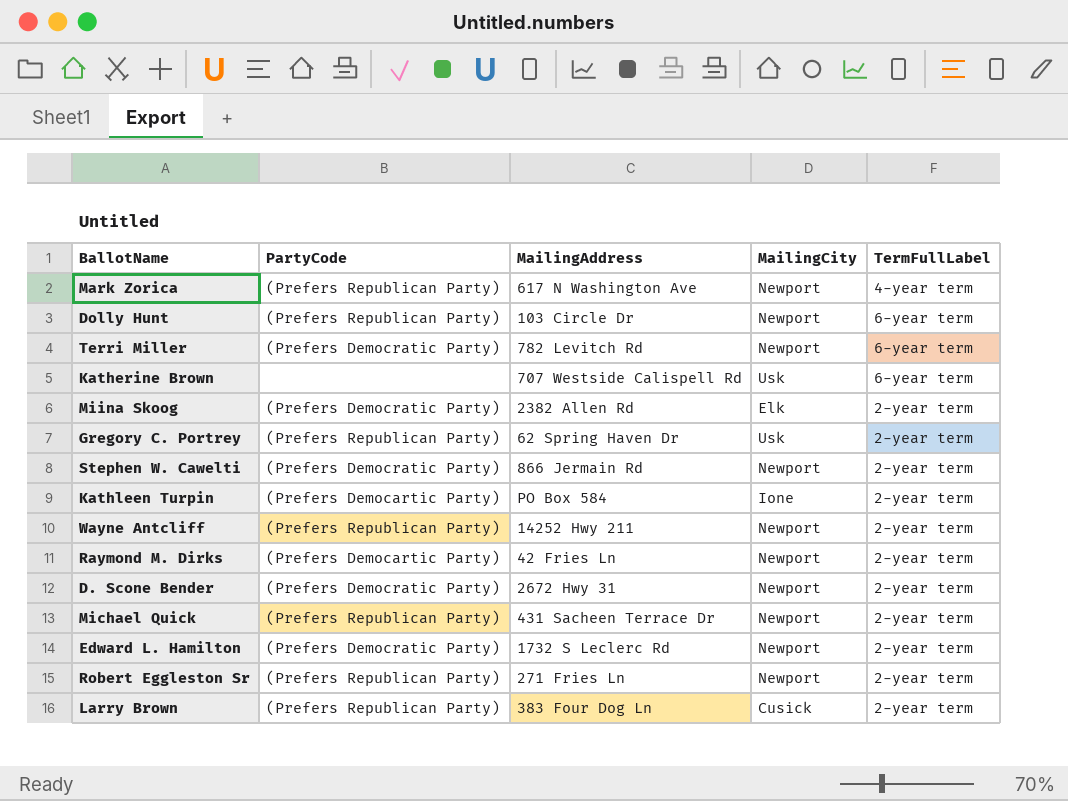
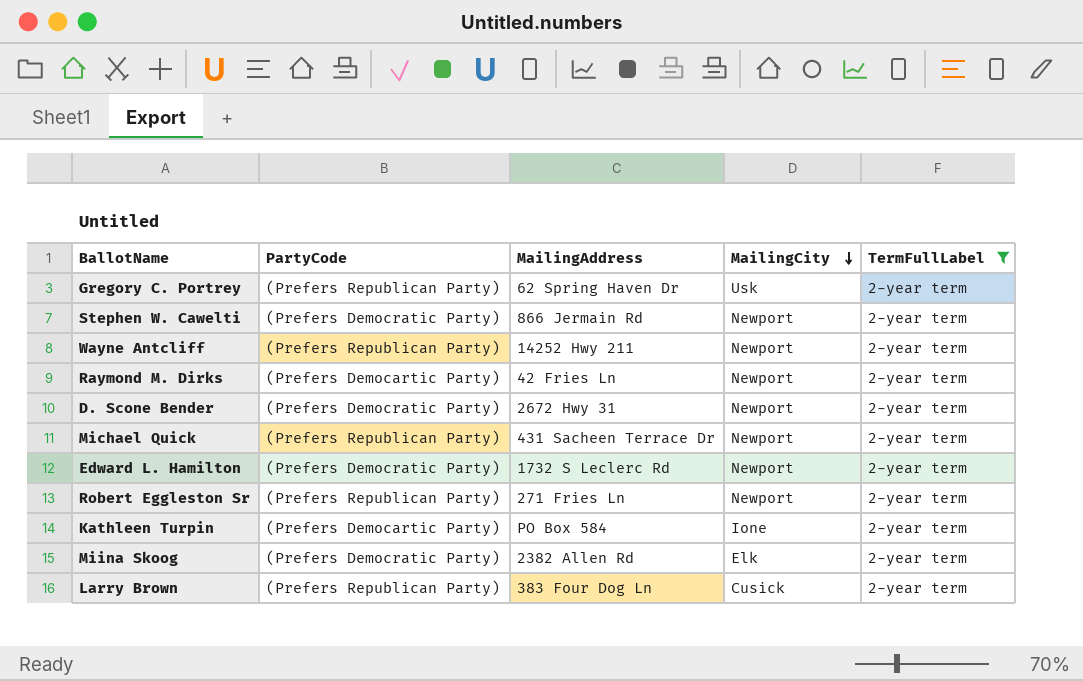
filter: none -> TermFullLabel = 2-year term
row order: none -> MailingCity descending

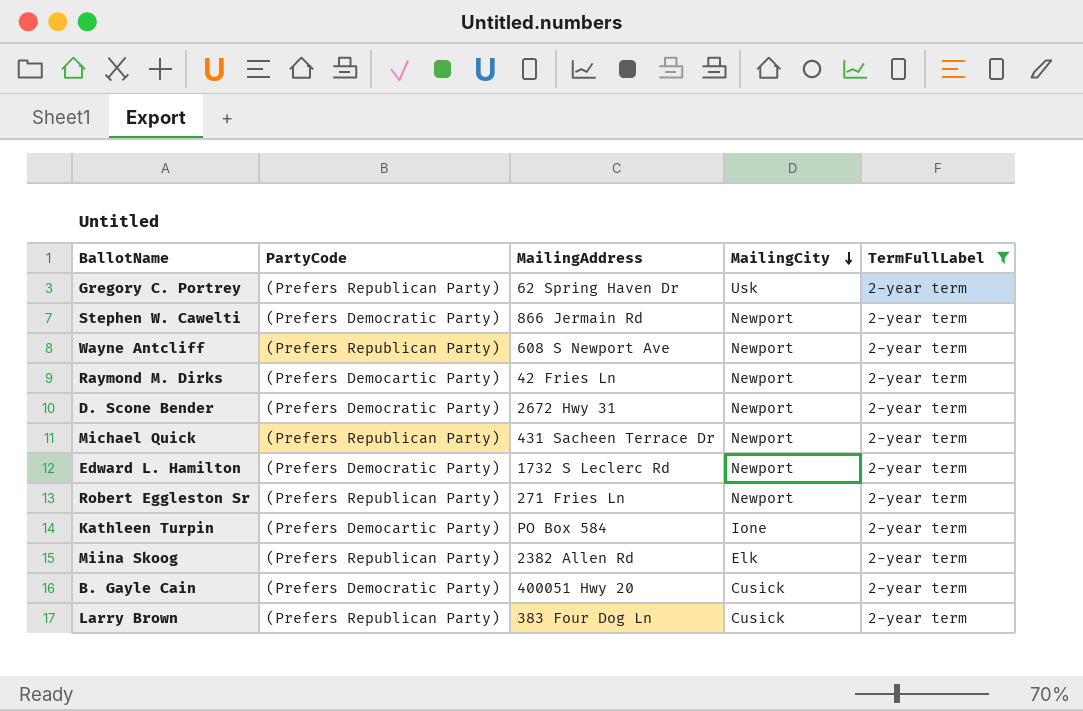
Wayne Antcliff | MailingAddress: 14252 Hwy 211 -> 608 S Newport Ave
Miina Skoog | PartyCode: (Prefers Democratic Party) -> (Prefers Republican Party)
row B. Gayle Cain: none -> (Prefers Democratic Party) | 400051 Hwy 20 | Cusick | 2-year term

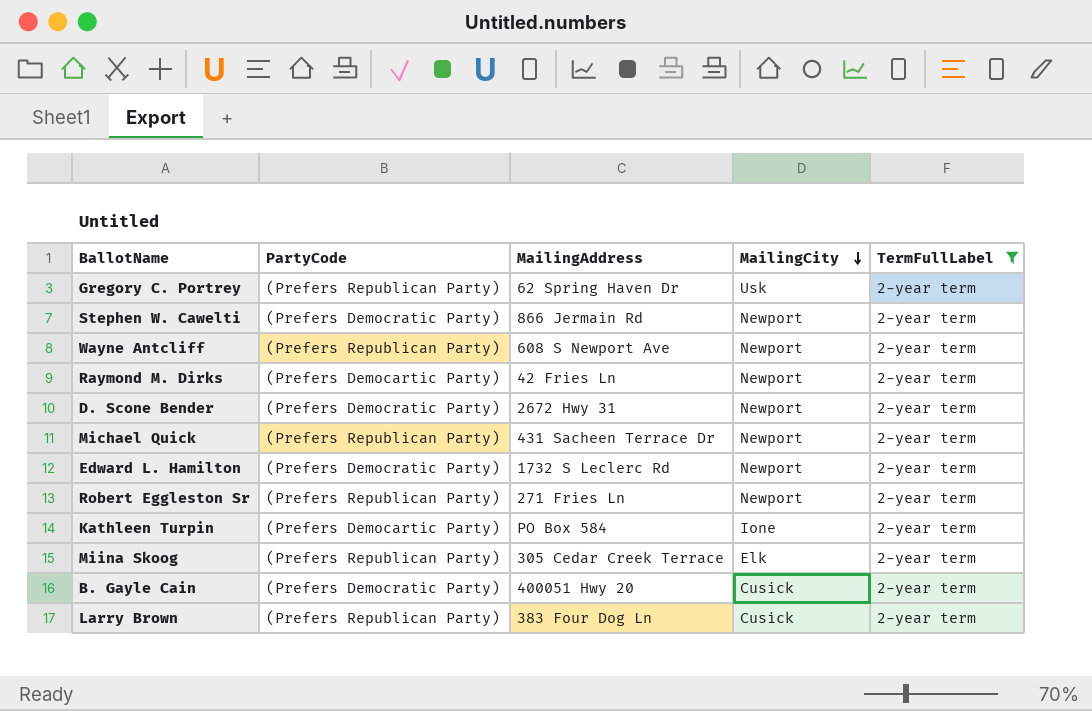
Miina Skoog | MailingAddress: 2382 Allen Rd -> 305 Cedar Creek Terrace

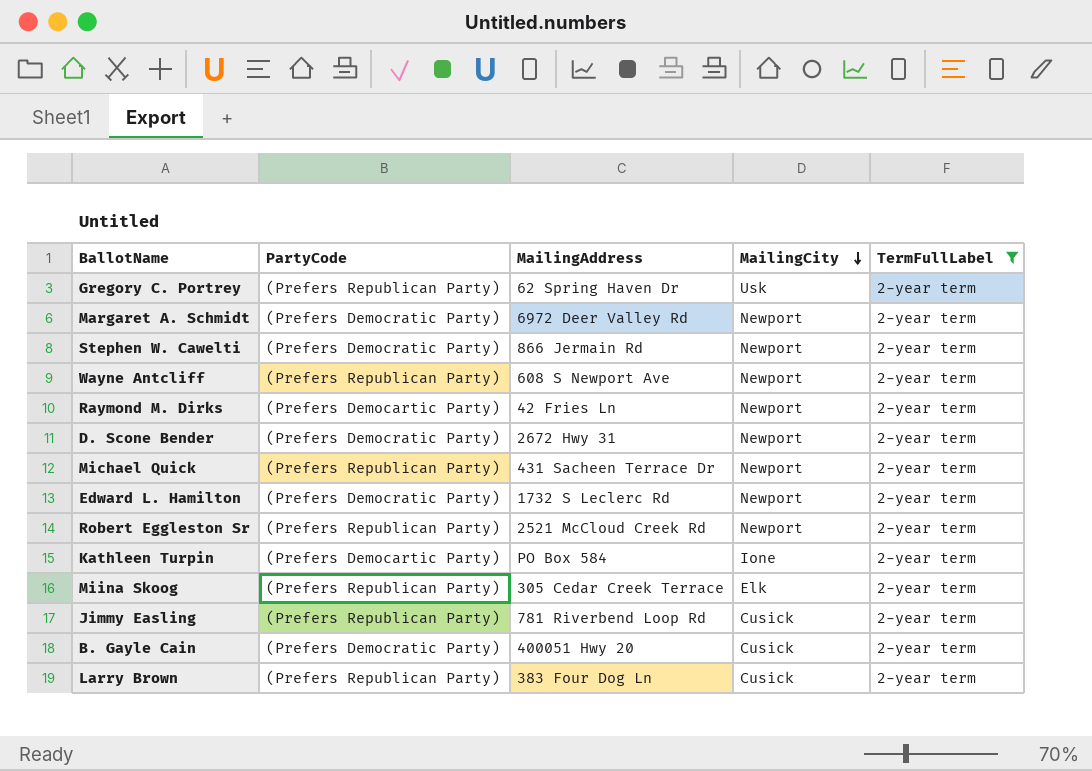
row Margaret A. Schmidt: none -> (Prefers Democratic Party) | 6972 Deer Valley Rd | Newport | 2-year term
Robert Eggleston Sr | MailingAddress: 271 Fries Ln -> 2521 McCloud Creek Rd
row Jimmy Easling: none -> (Prefers Republican Party) | 781 Riverbend Loop Rd | Cusick | 2-year term

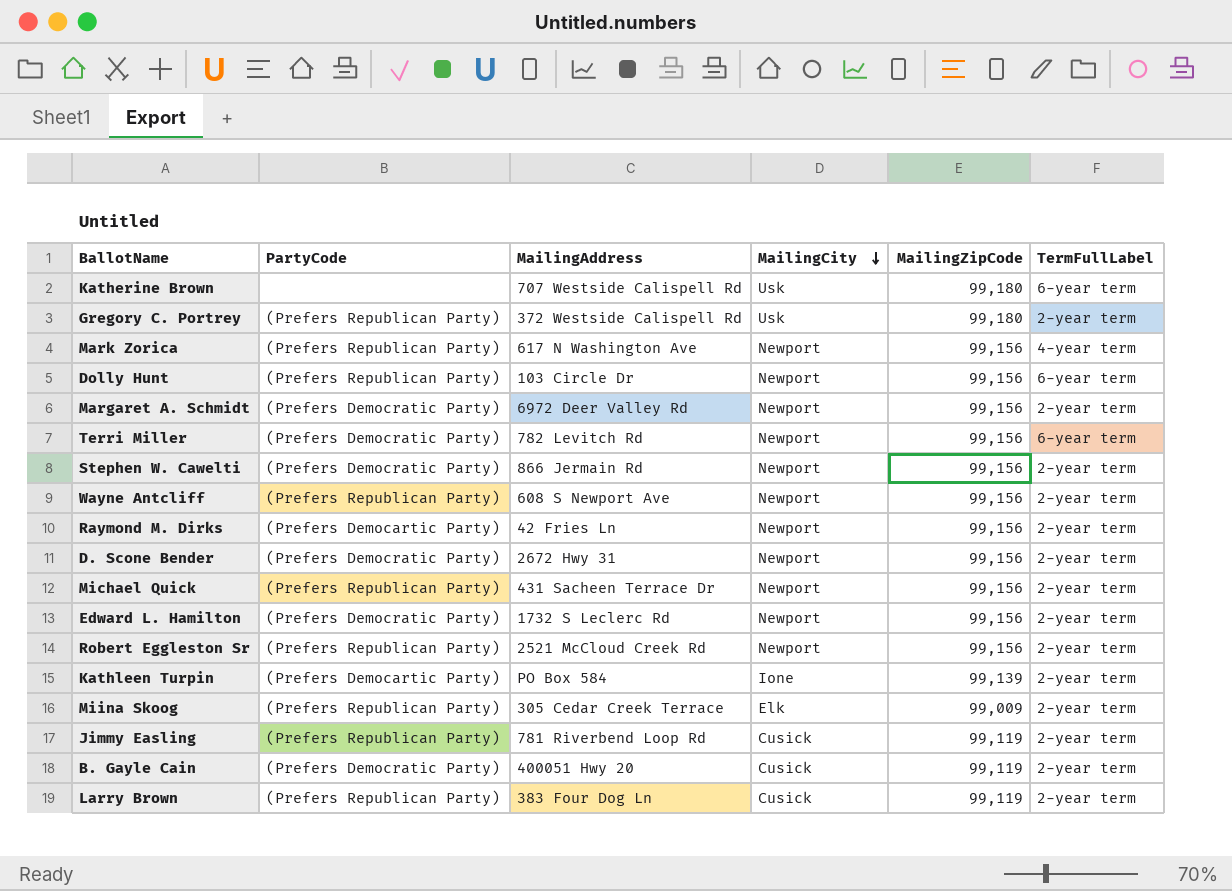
filter: TermFullLabel = 2-year term -> none
column MailingZipCode | position: none -> 5
Gregory C. Portrey | MailingAddress: 62 Spring Haven Dr -> 372 Westside Calispell Rd

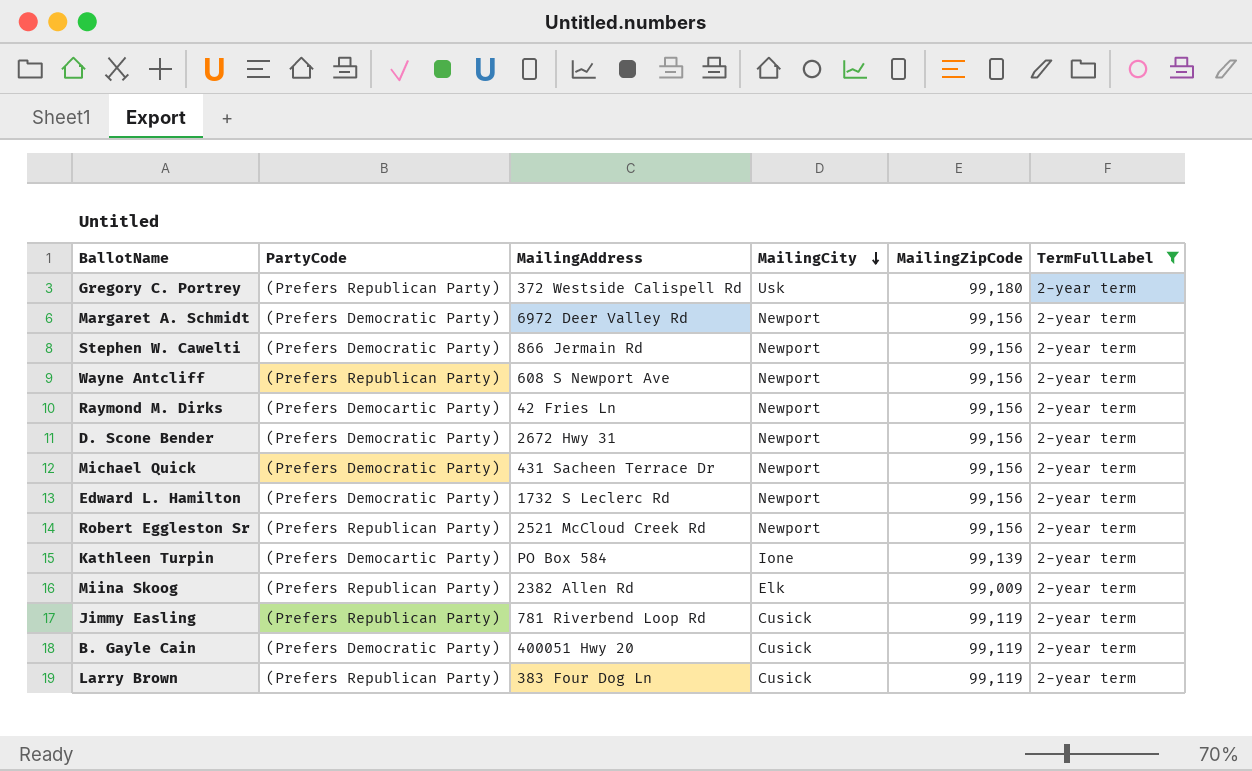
filter: none -> TermFullLabel = 2-year term
Michael Quick | PartyCode: (Prefers Republican Party) -> (Prefers Democratic Party)
Miina Skoog | MailingAddress: 305 Cedar Creek Terrace -> 2382 Allen Rd

